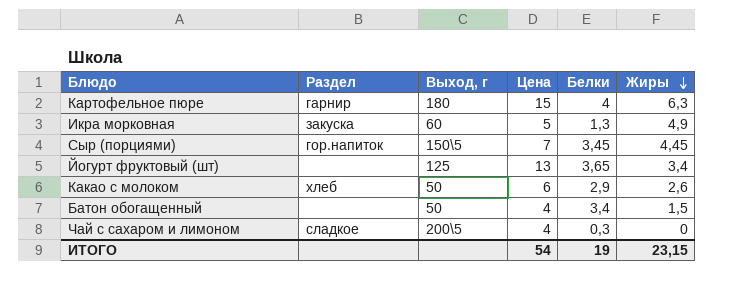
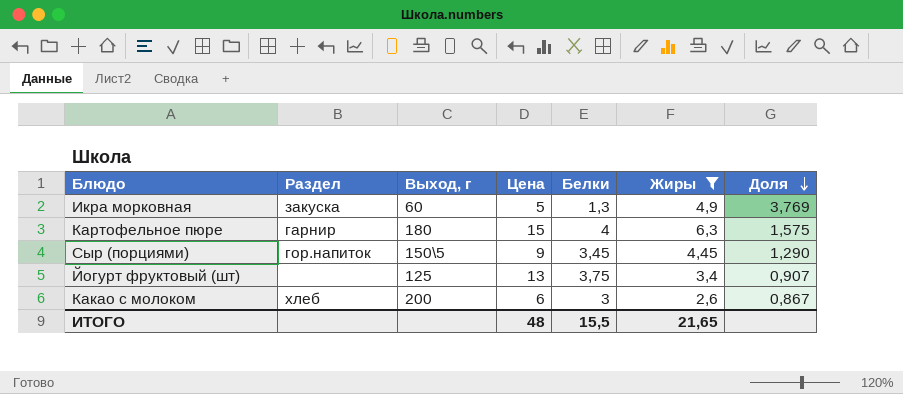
filter: none -> Жиры >= 2,6
row order: Жиры descending -> Доля descending
column Доля | formula: none -> [Жиры] / [Белки]
Сыр (порциями) | Цена: 7 -> 9
Йогурт фруктовый (шт) | Белки: 3,65 -> 3,75
Какао с молоком | Выход, г: 50 -> 200
Какао с молоком | Белки: 2,9 -> 3
ИТОГО | Цена: 54 -> 48
ИТОГО | Белки: 19 -> 15,5
ИТОГО | Жиры: 23,15 -> 21,65

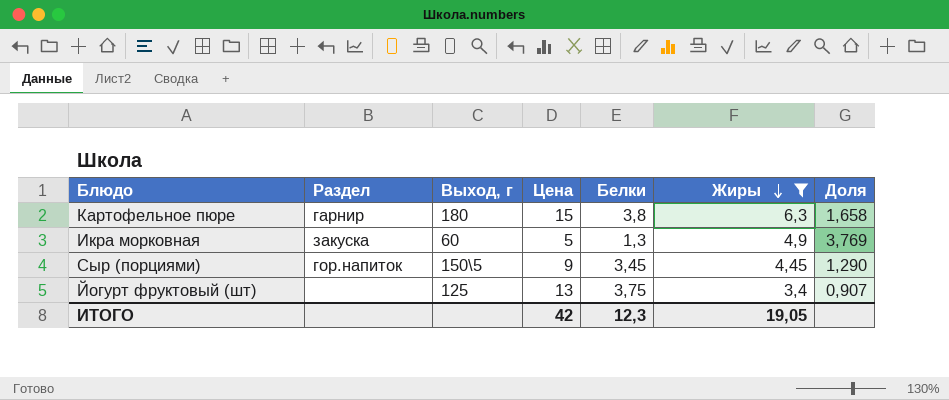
row order: Доля descending -> Жиры descending
row Какао с молоком: хлеб | 200 | 6 | 3 | 2,6 | 0,867 -> none
Картофельное пюре | Белки: 4 -> 3,8
Картофельное пюре | Доля: 1,575 -> 1,658
ИТОГО | Цена: 48 -> 42
ИТОГО | Белки: 15,5 -> 12,3
ИТОГО | Жиры: 21,65 -> 19,05

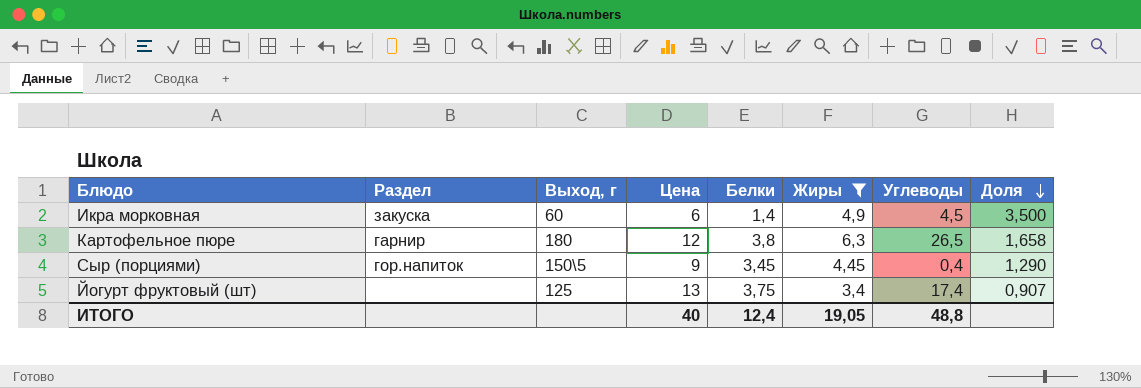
row order: Жиры descending -> Доля descending
column Углеводы | position: none -> 7
Икра морковная | Цена: 5 -> 6
Икра морковная | Белки: 1,3 -> 1,4
Икра морковная | Доля: 3,769 -> 3,500
Картофельное пюре | Цена: 15 -> 12
ИТОГО | Цена: 42 -> 40
ИТОГО | Белки: 12,3 -> 12,4

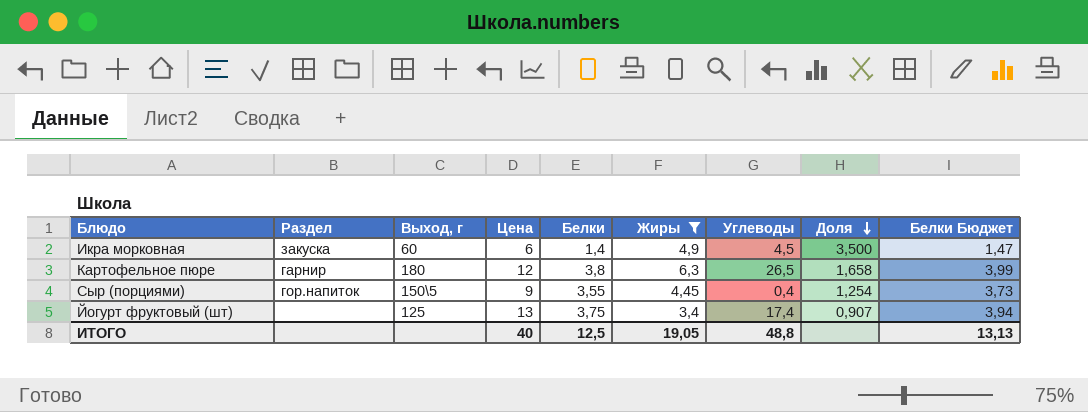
column Белки Бюджет | formula: none -> [Белки] * 1,05
Сыр (порциями) | Белки: 3,45 -> 3,55
Сыр (порциями) | Доля: 1,290 -> 1,254
ИТОГО | Белки: 12,4 -> 12,5

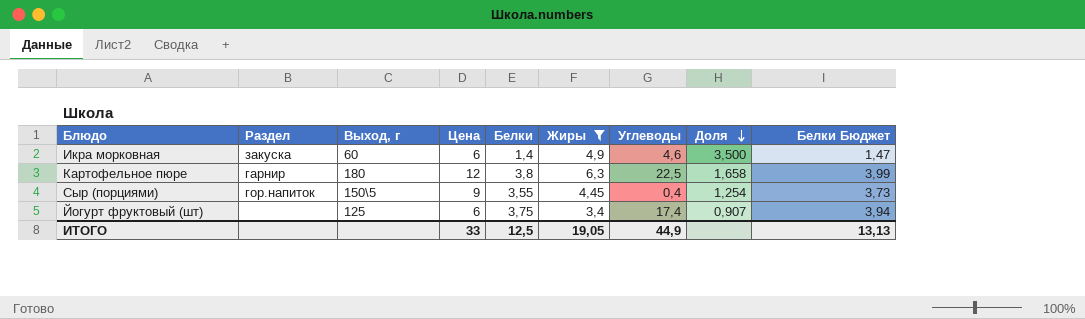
Икра морковная | Углеводы: 4,5 -> 4,6
Картофельное пюре | Углеводы: 26,5 -> 22,5
Йогурт фруктовый (шт) | Цена: 13 -> 6
ИТОГО | Цена: 40 -> 33
ИТОГО | Углеводы: 48,8 -> 44,9

